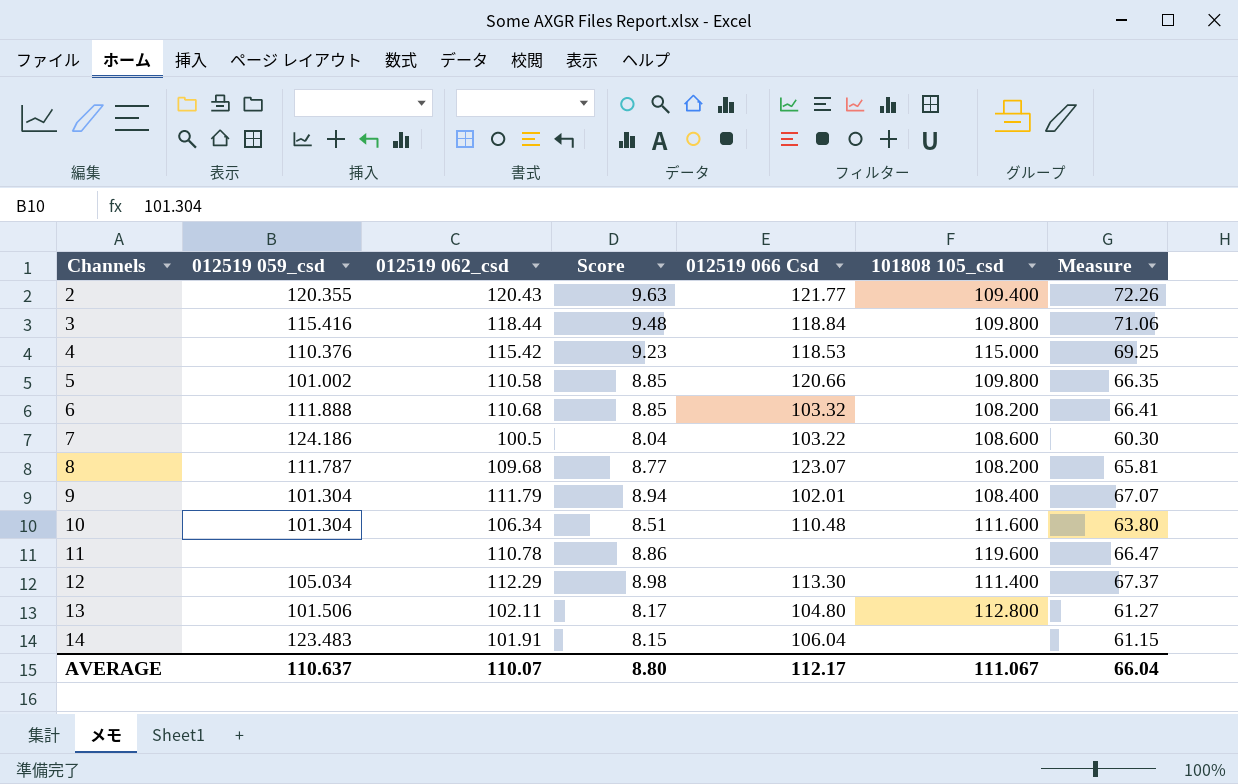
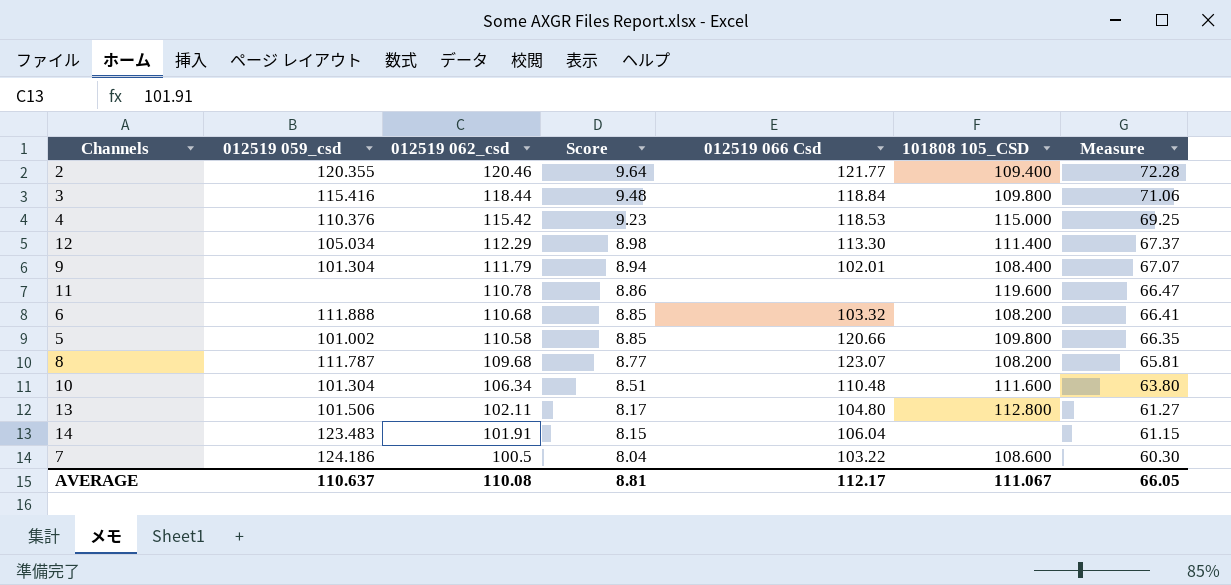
row order: Channels ascending -> 012519 062_csd descending
column name: 101808 105_csd -> 101808 105_CSD
2 | 012519 062_csd: 120.43 -> 120.46
2 | Score: 9.63 -> 9.64
2 | Measure: 72.26 -> 72.28
AVERAGE | 012519 062_csd: 110.07 -> 110.08
AVERAGE | Score: 8.80 -> 8.81
AVERAGE | Measure: 66.04 -> 66.05

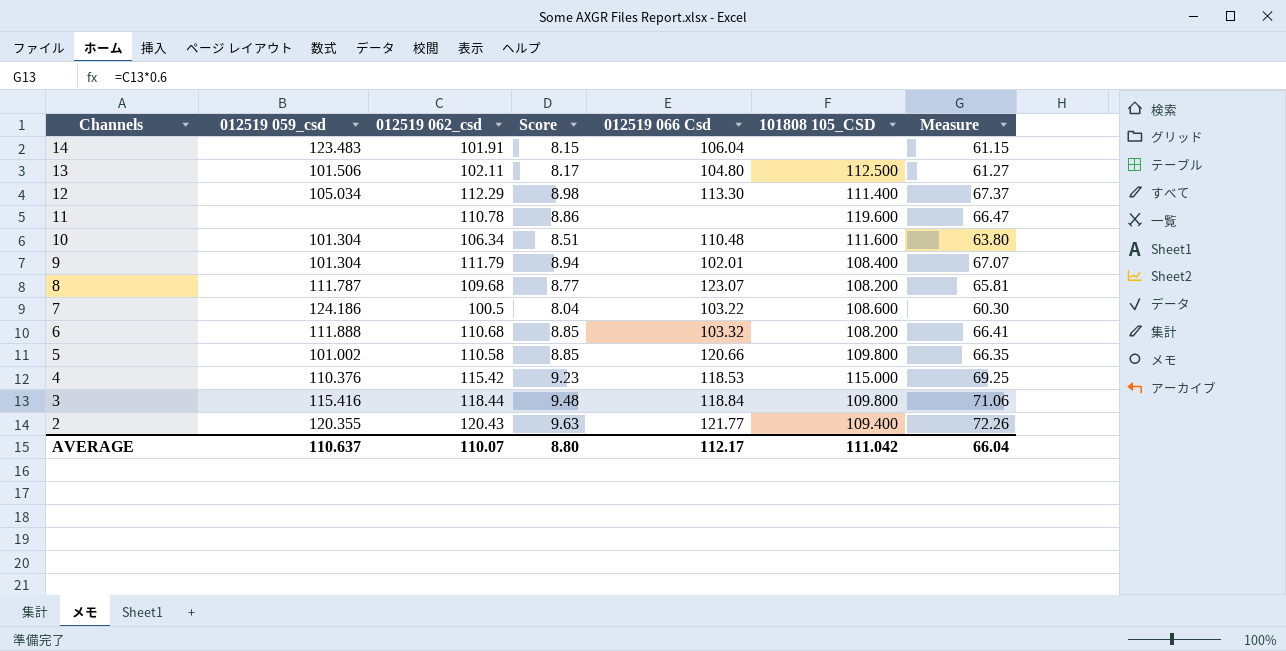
row order: 012519 062_csd descending -> Channels descending
13 | 101808 105_CSD: 112.800 -> 112.500
2 | 012519 062_csd: 120.46 -> 120.43
2 | Score: 9.64 -> 9.63
2 | Measure: 72.28 -> 72.26
AVERAGE | 012519 062_csd: 110.08 -> 110.07
AVERAGE | Score: 8.81 -> 8.80
AVERAGE | 101808 105_CSD: 111.067 -> 111.042
AVERAGE | Measure: 66.05 -> 66.04

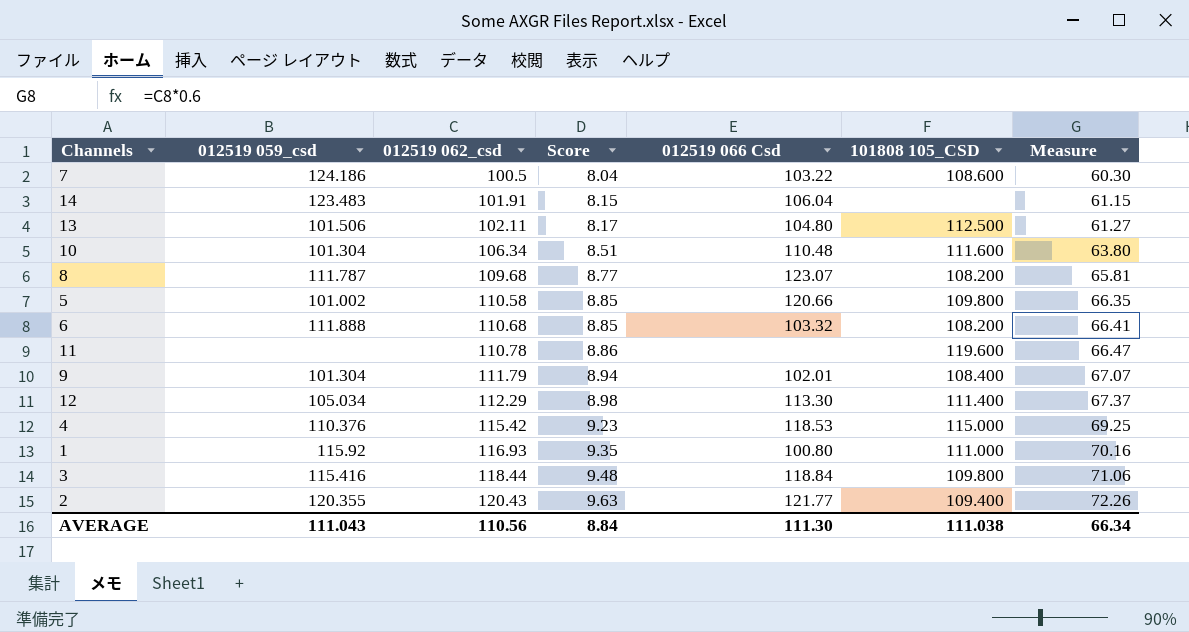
row order: Channels descending -> 012519 062_csd ascending
row 1: none -> 115.92 | 116.93 | 9.35 | 100.80 | 111.000 | 70.16
AVERAGE | 012519 059_csd: 110.637 -> 111.043
AVERAGE | 012519 062_csd: 110.07 -> 110.56
AVERAGE | Score: 8.80 -> 8.84
AVERAGE | 012519 066 Csd: 112.17 -> 111.30
AVERAGE | 101808 105_CSD: 111.042 -> 111.038
AVERAGE | Measure: 66.04 -> 66.34

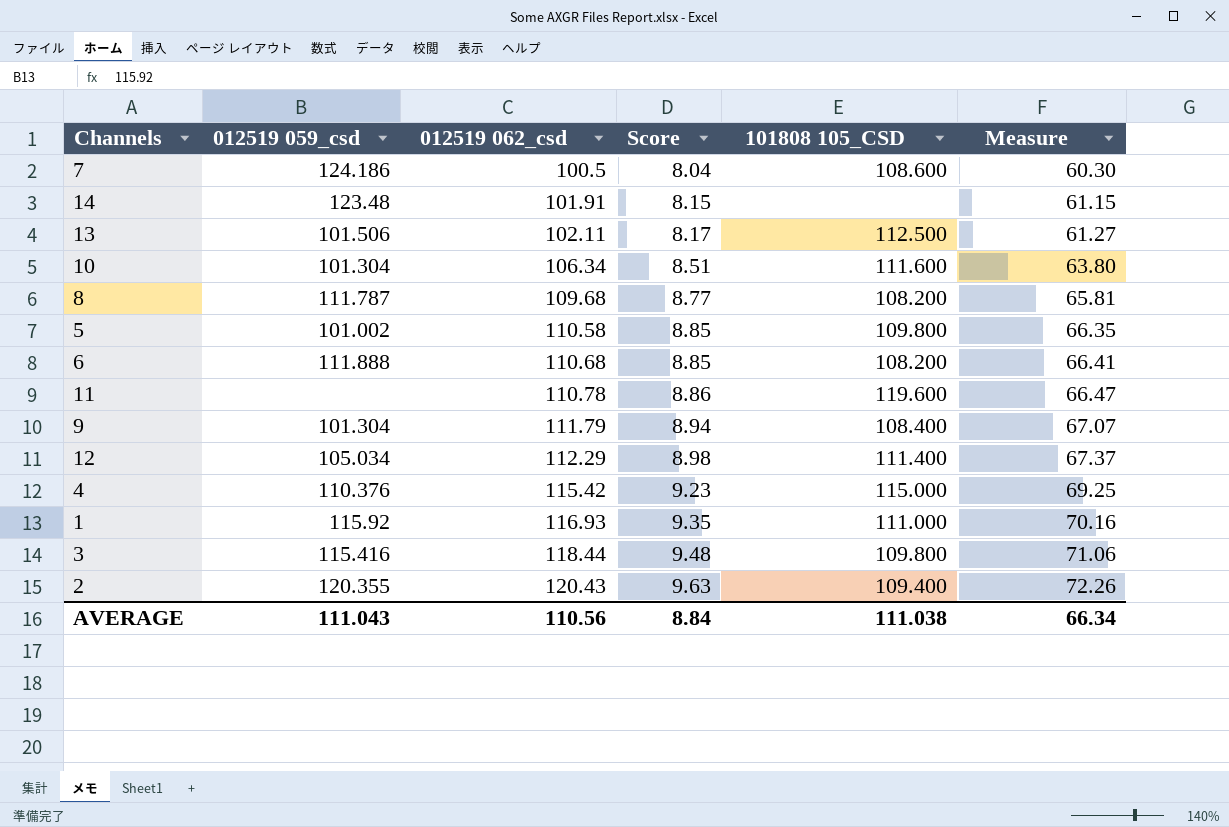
column 012519 066 Csd | position: 5 -> none
14 | 012519 059_csd: 123.483 -> 123.48

